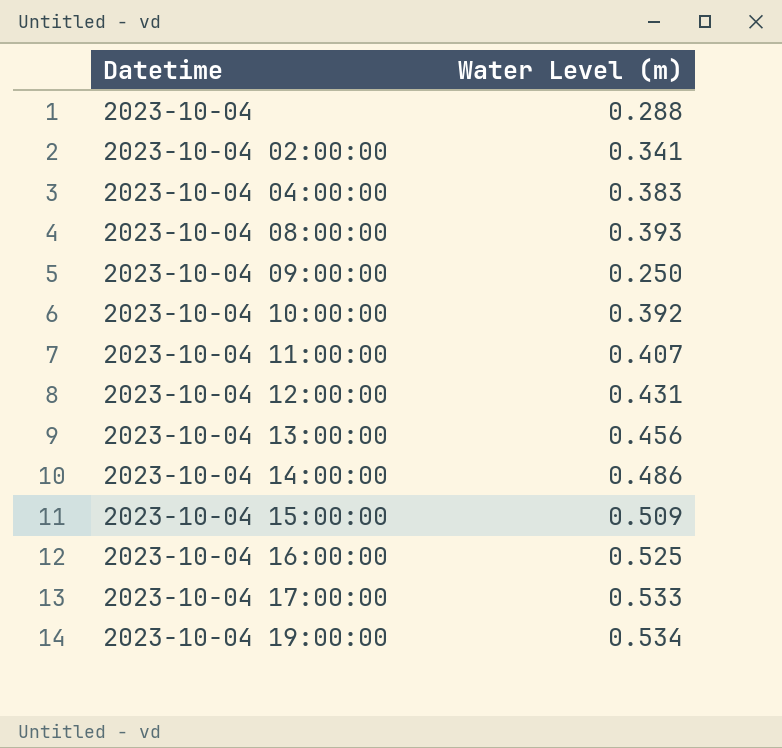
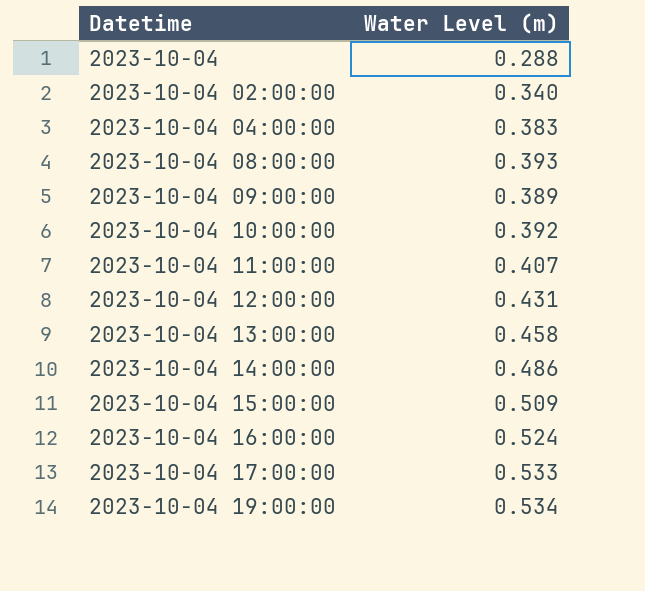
2023-10-04 02:00:00 | Water Level (m): 0.341 -> 0.340
2023-10-04 09:00:00 | Water Level (m): 0.250 -> 0.389
2023-10-04 13:00:00 | Water Level (m): 0.456 -> 0.458
2023-10-04 16:00:00 | Water Level (m): 0.525 -> 0.524

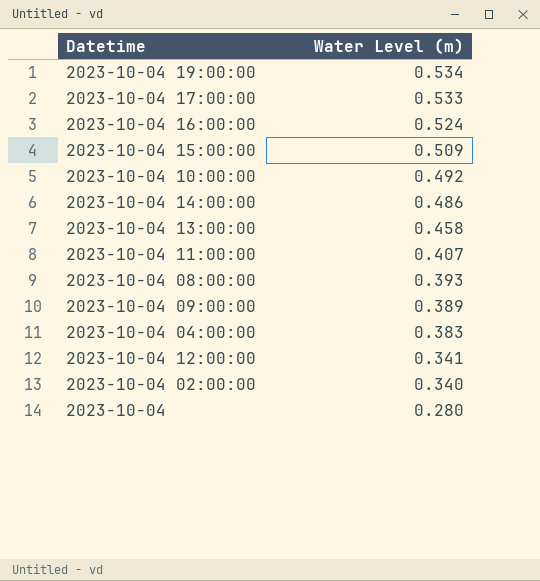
row order: Datetime ascending -> Water Level (m) descending
2023-10-04 10:00:00 | Water Level (m): 0.392 -> 0.492
2023-10-04 12:00:00 | Water Level (m): 0.431 -> 0.341
2023-10-04 | Water Level (m): 0.288 -> 0.280

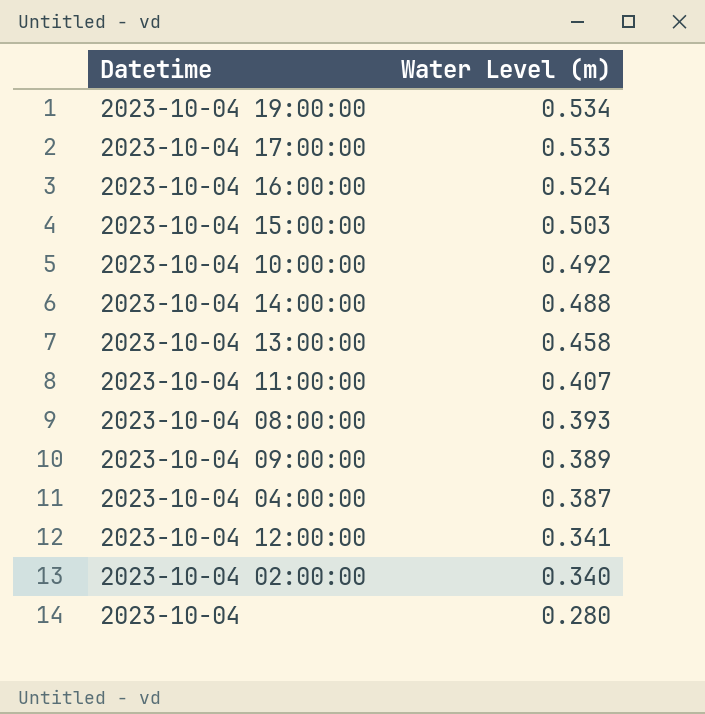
2023-10-04 15:00:00 | Water Level (m): 0.509 -> 0.503
2023-10-04 14:00:00 | Water Level (m): 0.486 -> 0.488
2023-10-04 04:00:00 | Water Level (m): 0.383 -> 0.387

